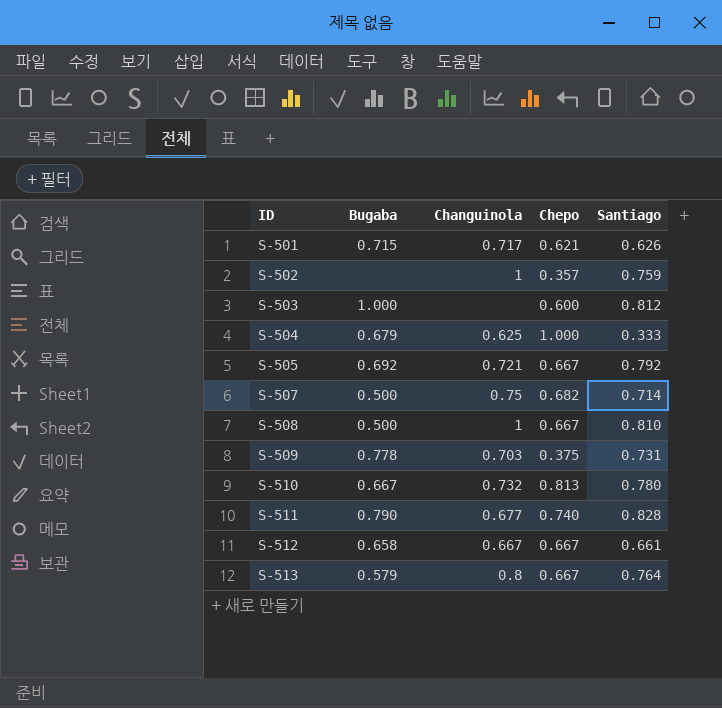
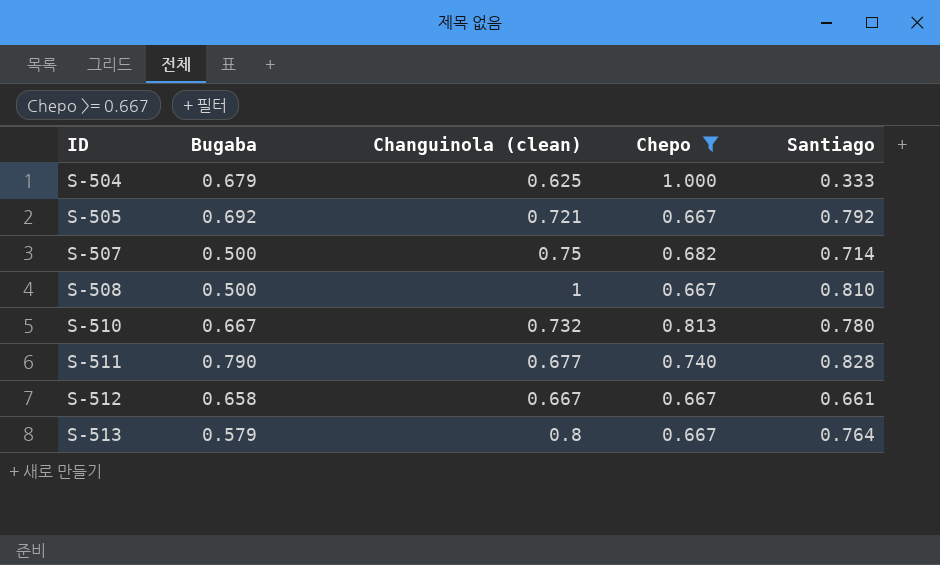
filter: none -> Chepo >= 0.667
column name: Changuinola -> Changuinola (clean)

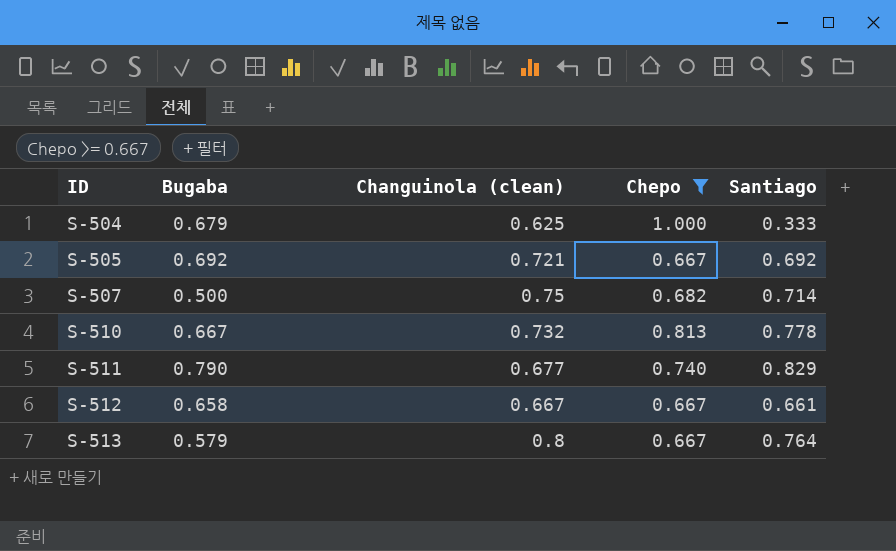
row S-508: 0.500 | 1 | 0.667 | 0.810 -> none
S-505 | Santiago: 0.792 -> 0.692
S-510 | Santiago: 0.780 -> 0.778
S-511 | Santiago: 0.828 -> 0.829

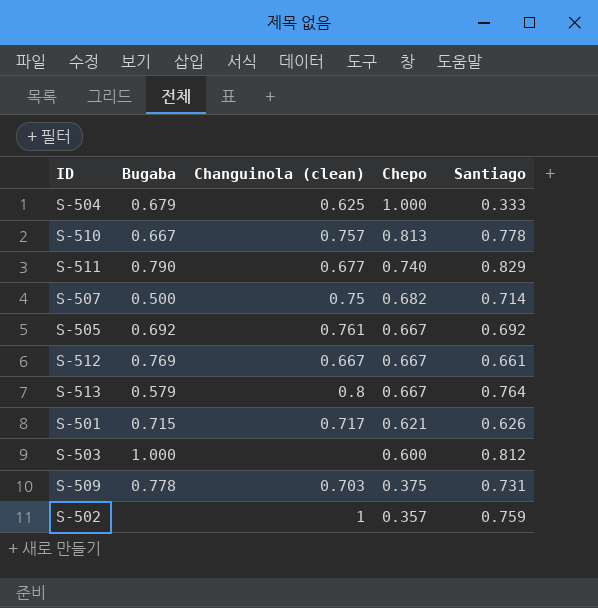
filter: Chepo >= 0.667 -> none
row order: ID ascending -> Chepo descending
S-510 | Changuinola (clean): 0.732 -> 0.757
S-505 | Changuinola (clean): 0.721 -> 0.761
S-512 | Bugaba: 0.658 -> 0.769

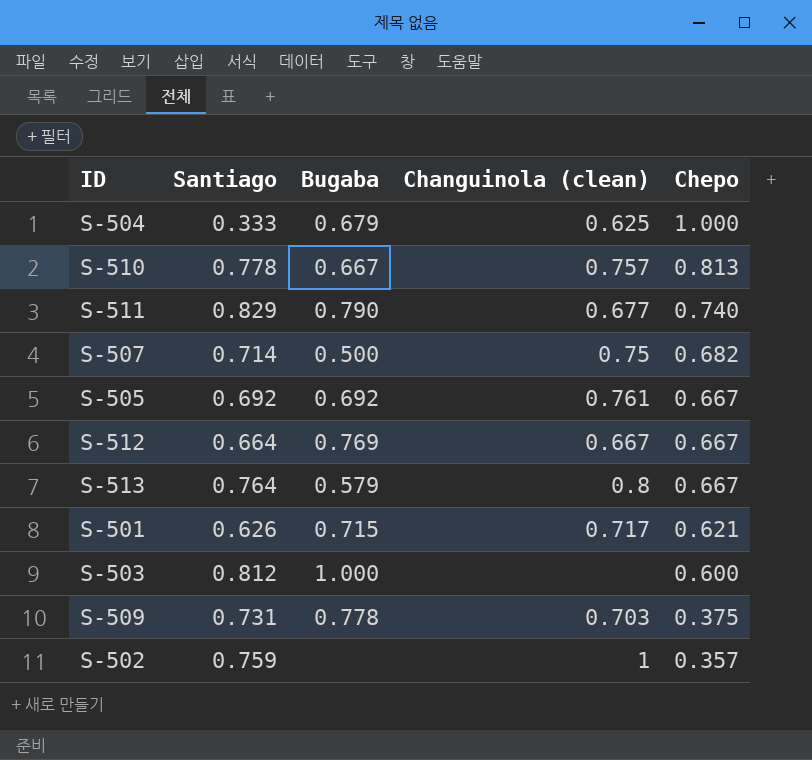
column Santiago | position: 5 -> 2
S-512 | Santiago: 0.661 -> 0.664

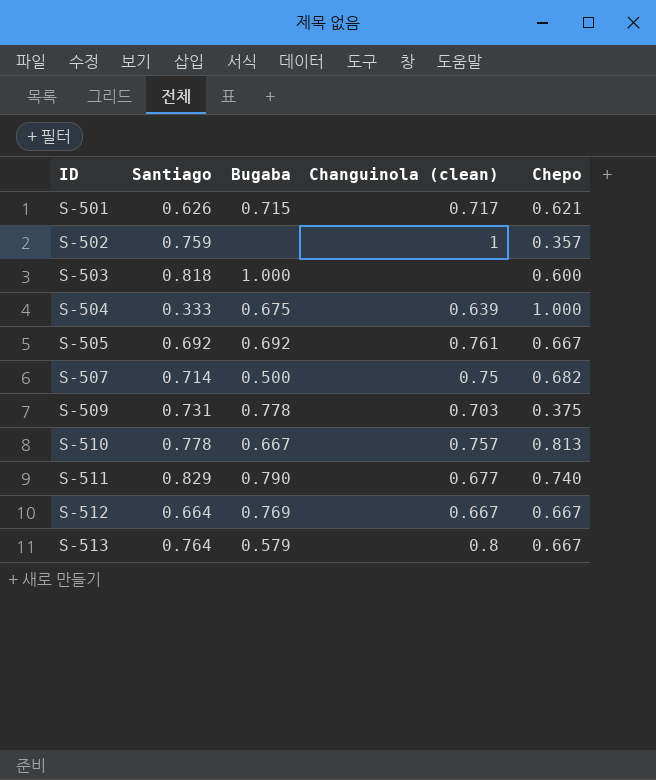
row order: Chepo descending -> ID ascending
S-503 | Santiago: 0.812 -> 0.818
S-504 | Bugaba: 0.679 -> 0.675
S-504 | Changuinola (clean): 0.625 -> 0.639

